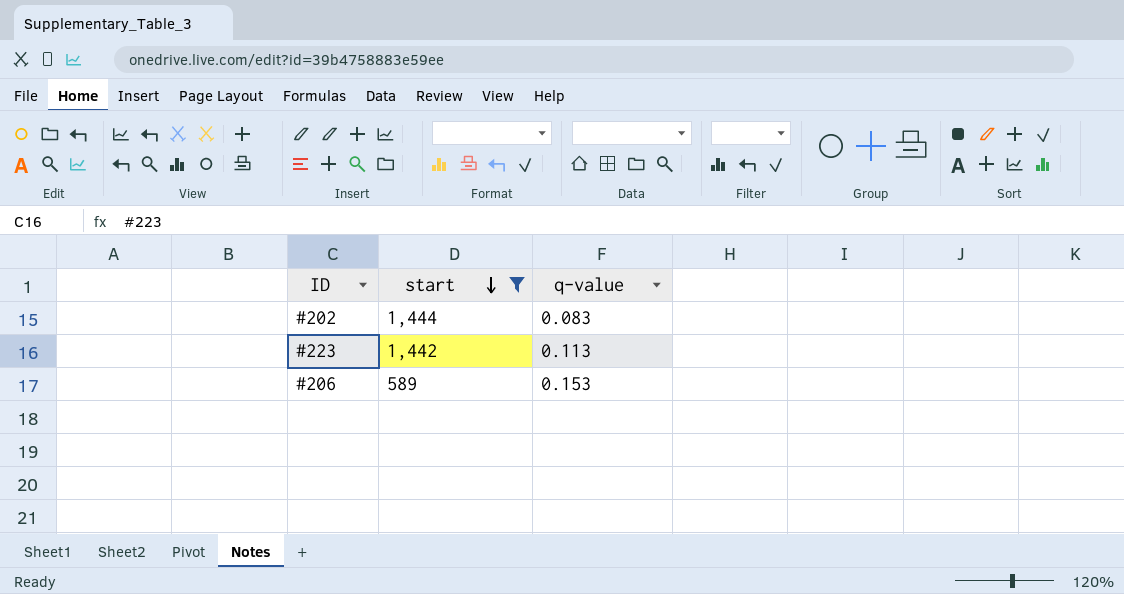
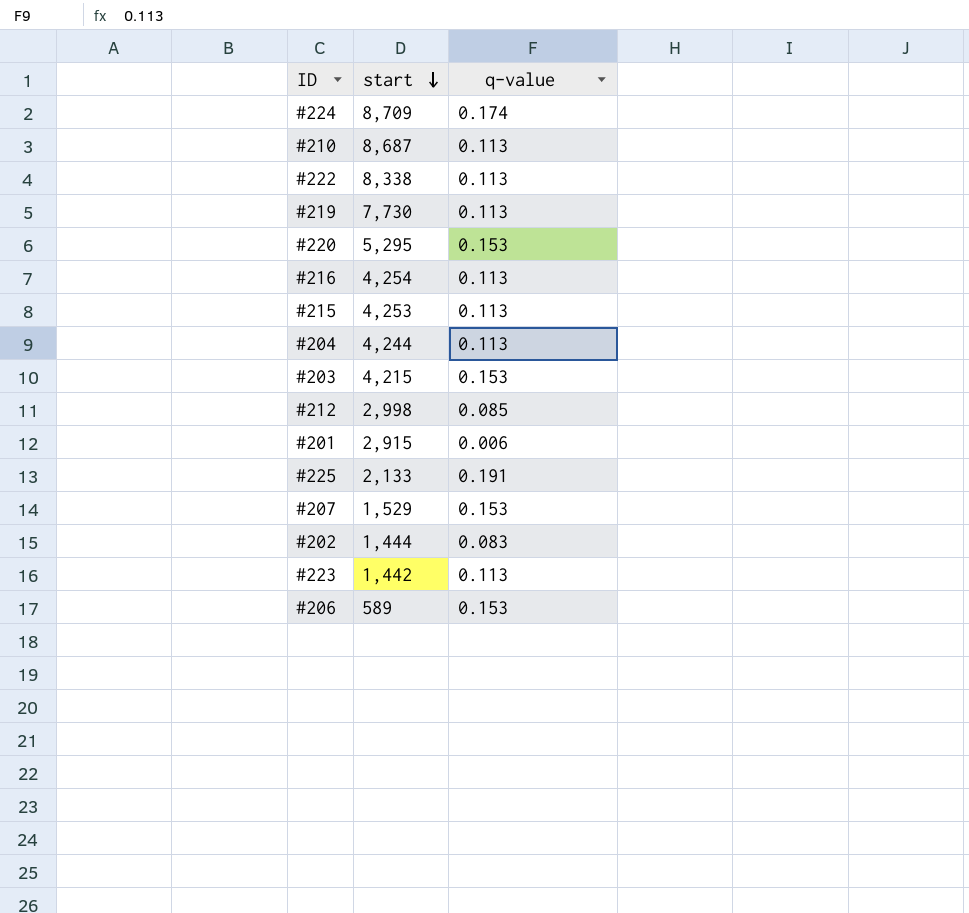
filter: start <= 1,444 -> none

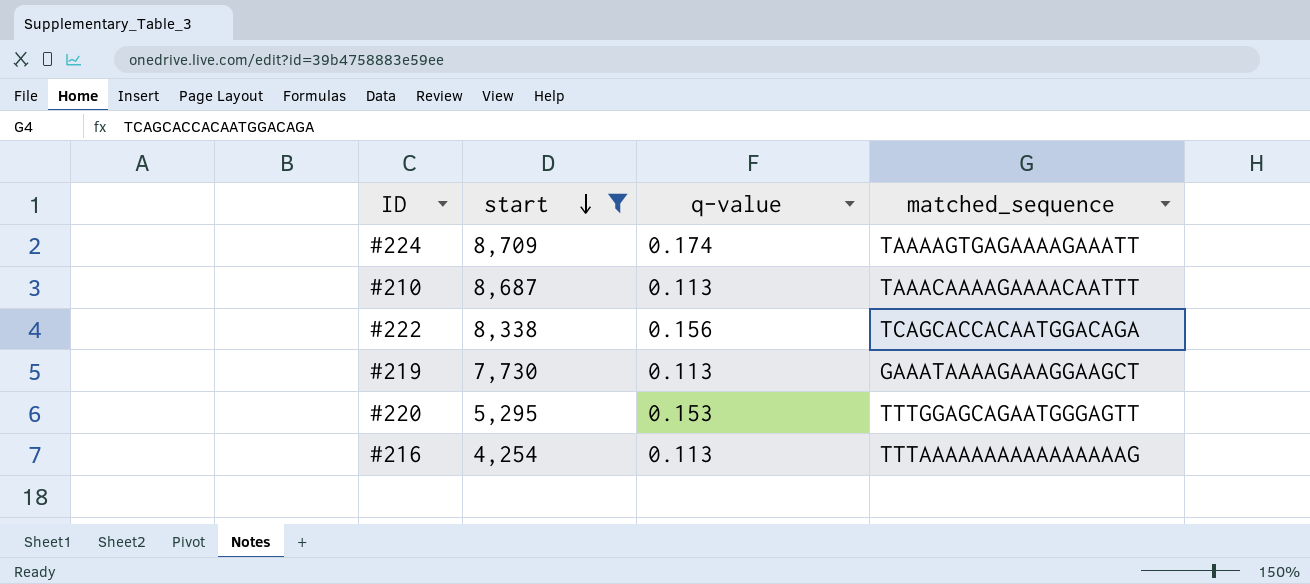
filter: none -> start >= 4,254
column matched_sequence | position: none -> 4
#222 | q-value: 0.113 -> 0.156

